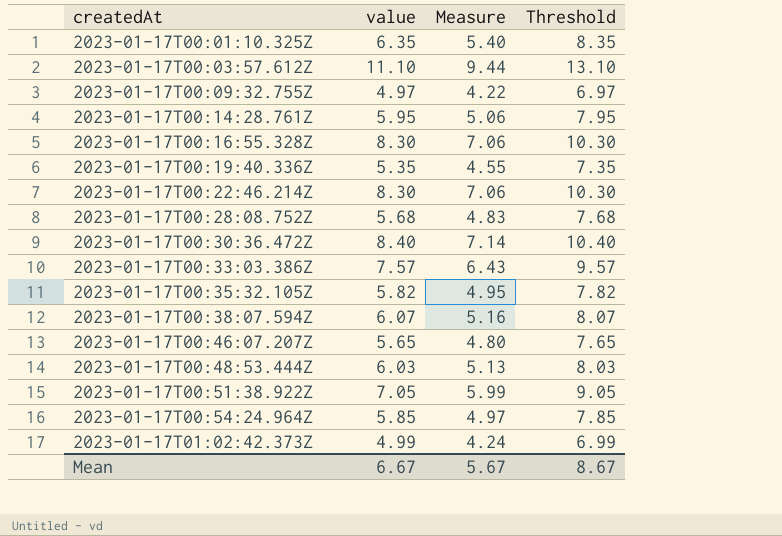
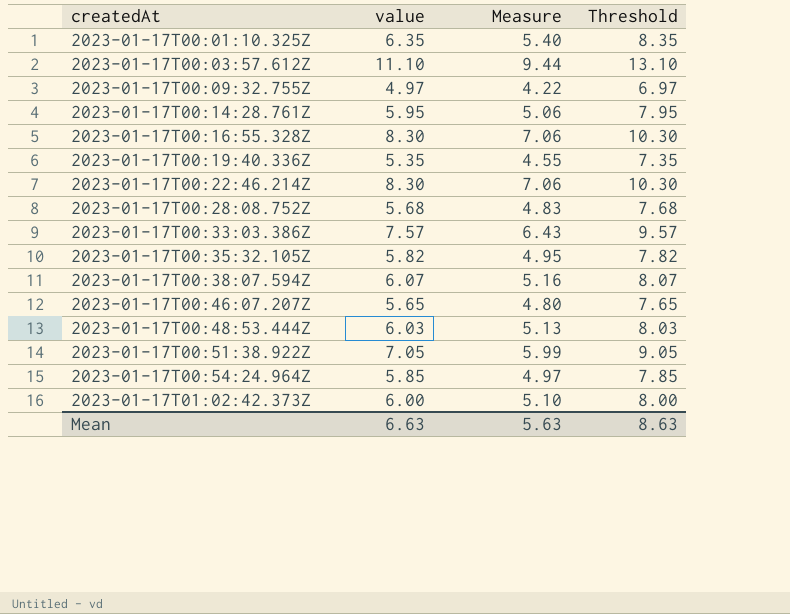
row 2023-01-17T00:30:36.472Z: 8.40 | 7.14 | 10.40 -> none
2023-01-17T01:02:42.373Z | value: 4.99 -> 6.00
2023-01-17T01:02:42.373Z | Measure: 4.24 -> 5.10
2023-01-17T01:02:42.373Z | Threshold: 6.99 -> 8.00
Mean | value: 6.67 -> 6.63
Mean | Measure: 5.67 -> 5.63
Mean | Threshold: 8.67 -> 8.63

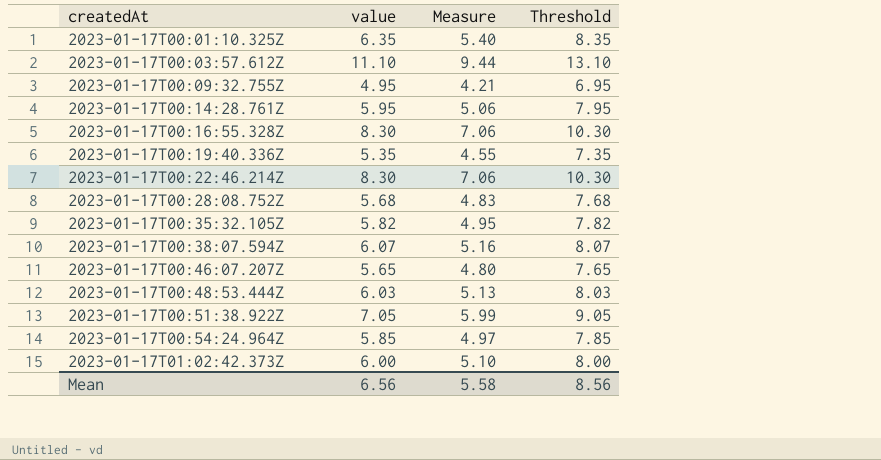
row 2023-01-17T00:33:03.386Z: 7.57 | 6.43 | 9.57 -> none
2023-01-17T00:09:32.755Z | value: 4.97 -> 4.95
2023-01-17T00:09:32.755Z | Measure: 4.22 -> 4.21
2023-01-17T00:09:32.755Z | Threshold: 6.97 -> 6.95
Mean | value: 6.63 -> 6.56
Mean | Measure: 5.63 -> 5.58
Mean | Threshold: 8.63 -> 8.56

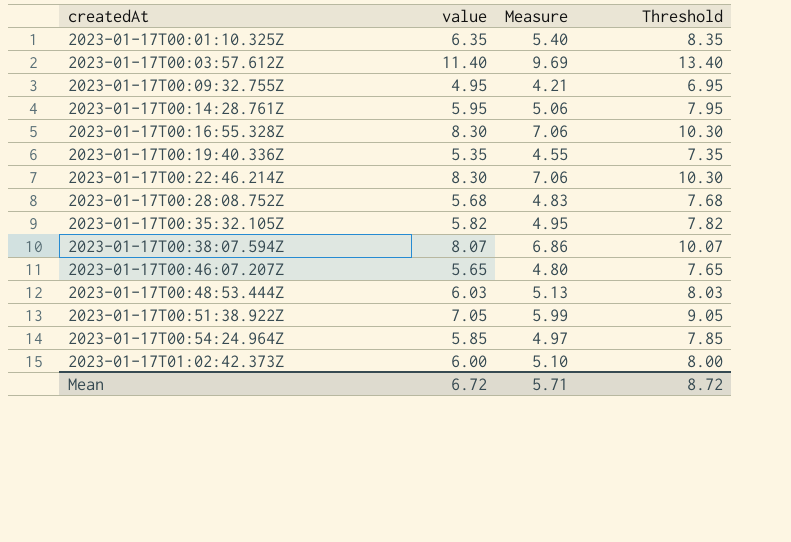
2023-01-17T00:03:57.612Z | value: 11.10 -> 11.40
2023-01-17T00:03:57.612Z | Measure: 9.44 -> 9.69
2023-01-17T00:03:57.612Z | Threshold: 13.10 -> 13.40
2023-01-17T00:38:07.594Z | value: 6.07 -> 8.07
2023-01-17T00:38:07.594Z | Measure: 5.16 -> 6.86
2023-01-17T00:38:07.594Z | Threshold: 8.07 -> 10.07
Mean | value: 6.56 -> 6.72
Mean | Measure: 5.58 -> 5.71
Mean | Threshold: 8.56 -> 8.72

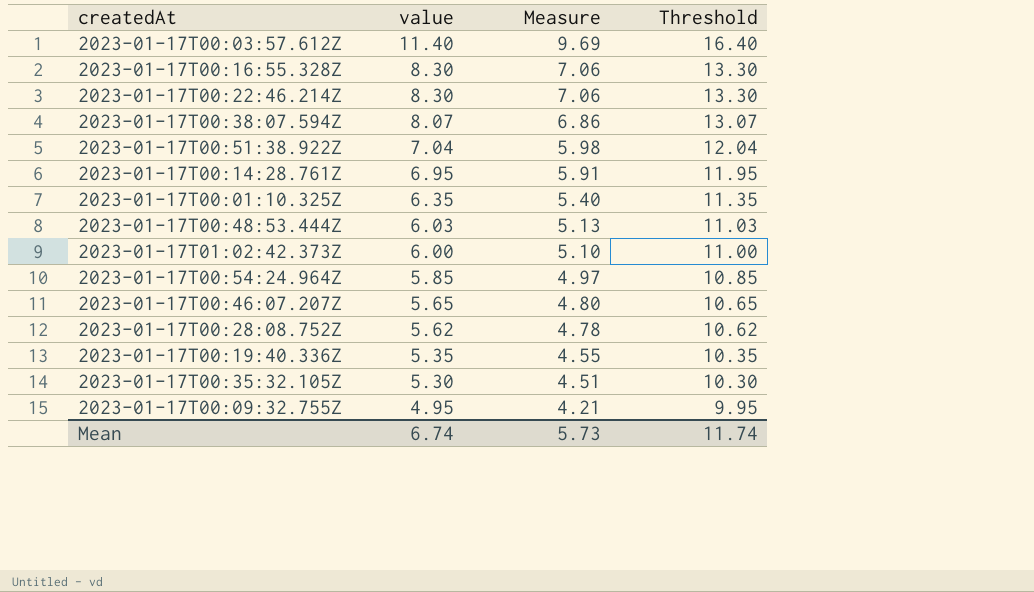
row order: createdAt ascending -> value descending
column Threshold | formula: [value] + 2 -> [value] + 5
2023-01-17T00:51:38.922Z | value: 7.05 -> 7.04
2023-01-17T00:51:38.922Z | Measure: 5.99 -> 5.98
2023-01-17T00:14:28.761Z | value: 5.95 -> 6.95
2023-01-17T00:14:28.761Z | Measure: 5.06 -> 5.91
2023-01-17T00:28:08.752Z | value: 5.68 -> 5.62
2023-01-17T00:28:08.752Z | Measure: 4.83 -> 4.78
2023-01-17T00:35:32.105Z | value: 5.82 -> 5.30
2023-01-17T00:35:32.105Z | Measure: 4.95 -> 4.51
Mean | value: 6.72 -> 6.74
Mean | Measure: 5.71 -> 5.73
Mean | Threshold: 8.72 -> 11.74

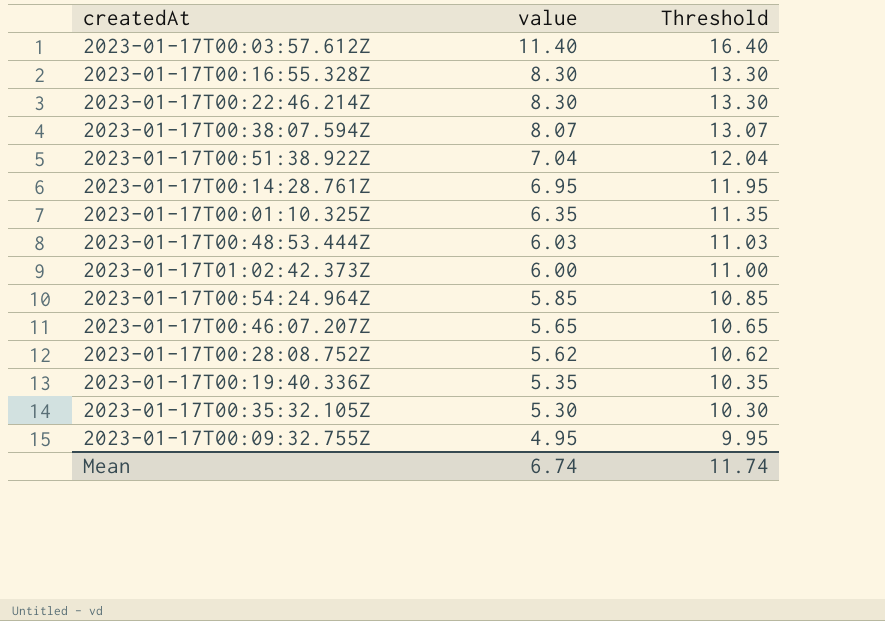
column Measure | formula: [value] * 0.85 -> none

